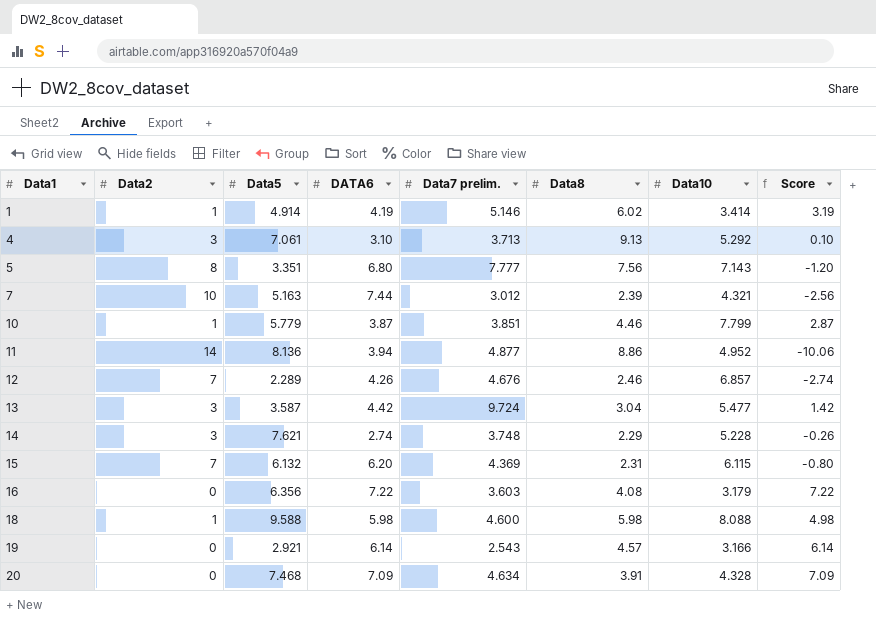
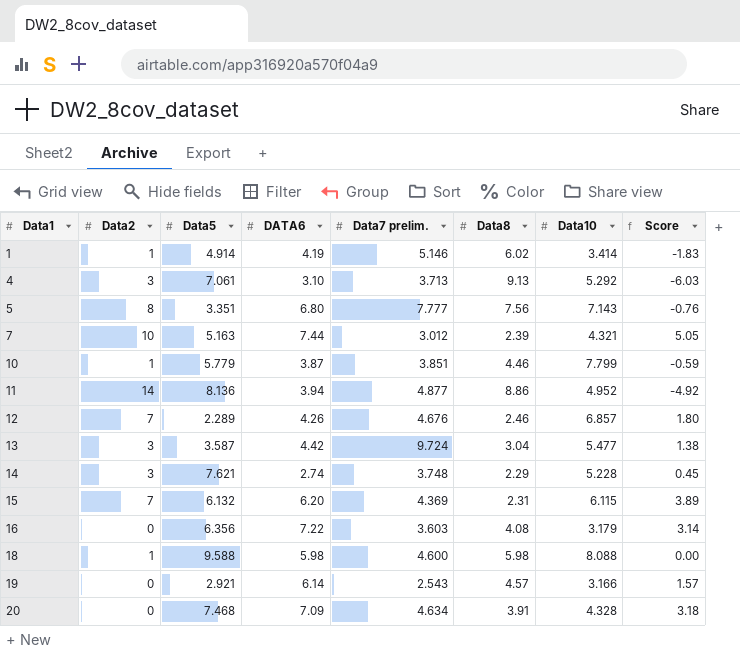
column Score | formula: [DATA6] - [Data2] -> [DATA6] - [Data8]

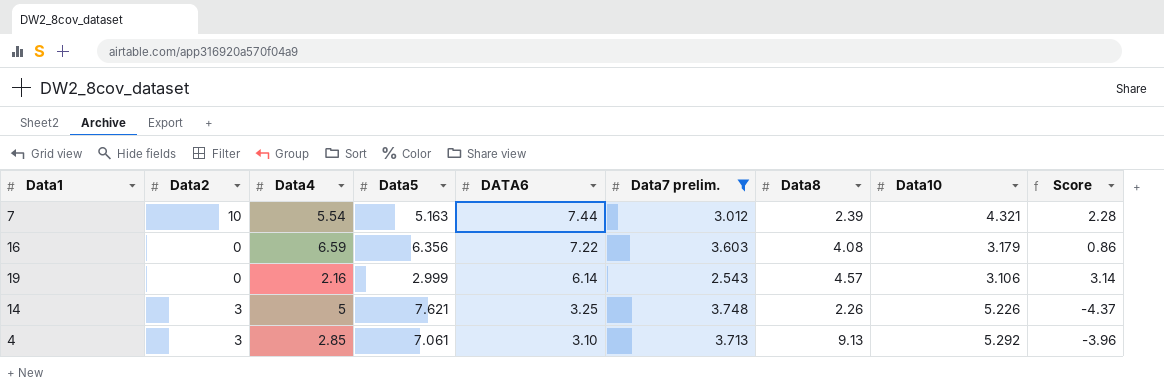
filter: none -> Data7 prelim. <= 3.748
row order: Data1 ascending -> DATA6 descending
column Data4 | position: none -> 3
column Score | formula: [DATA6] - [Data8] -> [DATA6] - [Data5]
19 | Data5: 2.921 -> 2.999
19 | Data10: 3.166 -> 3.106
14 | DATA6: 2.74 -> 3.25
14 | Data8: 2.29 -> 2.26
14 | Data10: 5.228 -> 5.226

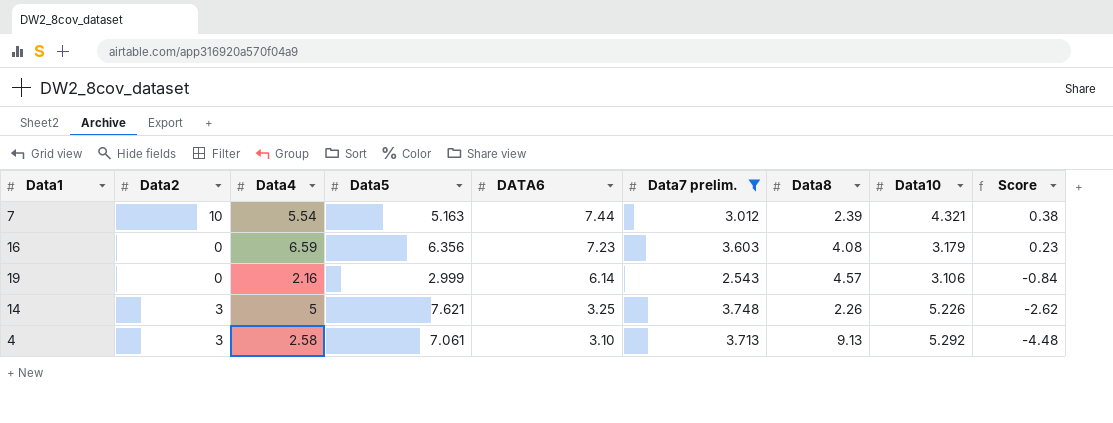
column Score | formula: [DATA6] - [Data5] -> [Data4] - [Data5]
16 | DATA6: 7.22 -> 7.23
4 | Data4: 2.85 -> 2.58

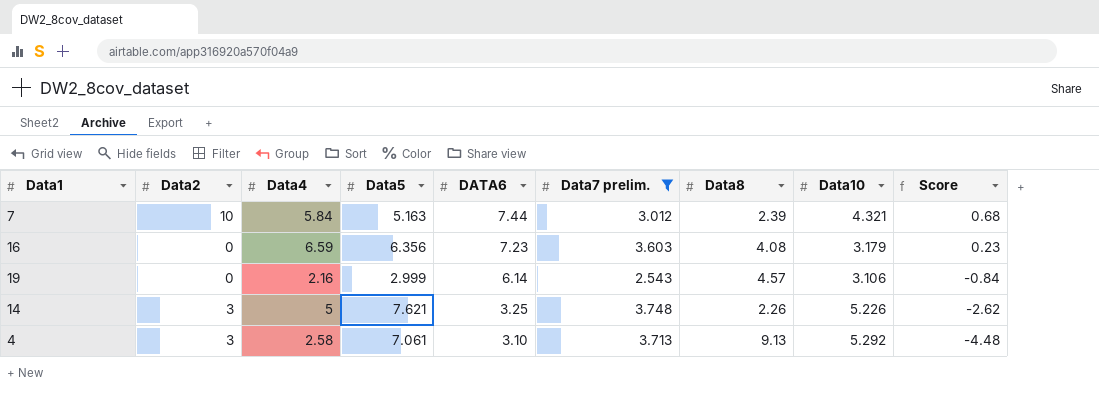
7 | Data4: 5.54 -> 5.84
7 | Score: 0.38 -> 0.68

